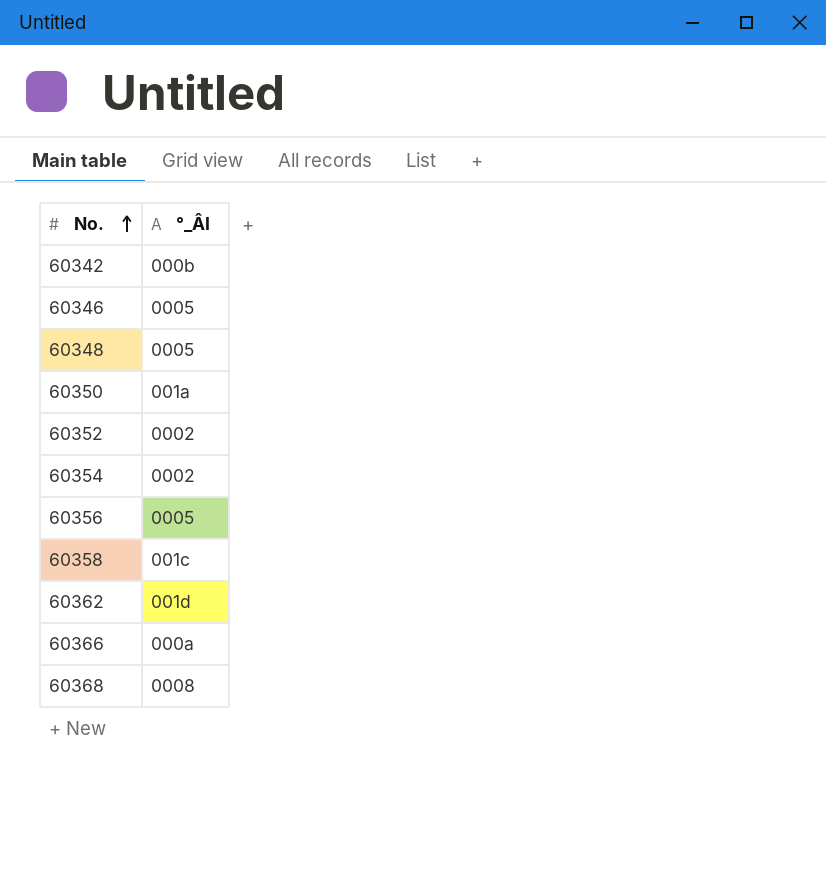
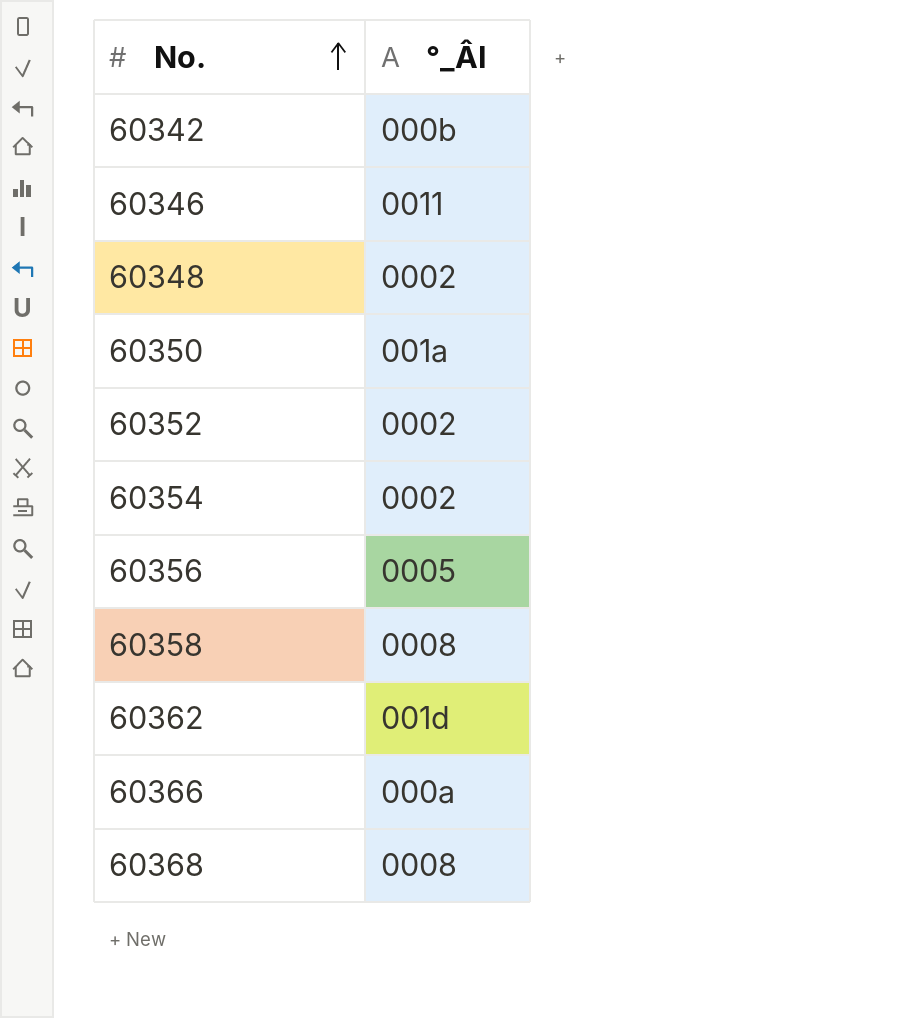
60346 | °_ÂI: 0005 -> 0011
60348 | °_ÂI: 0005 -> 0002
60358 | °_ÂI: 001c -> 0008

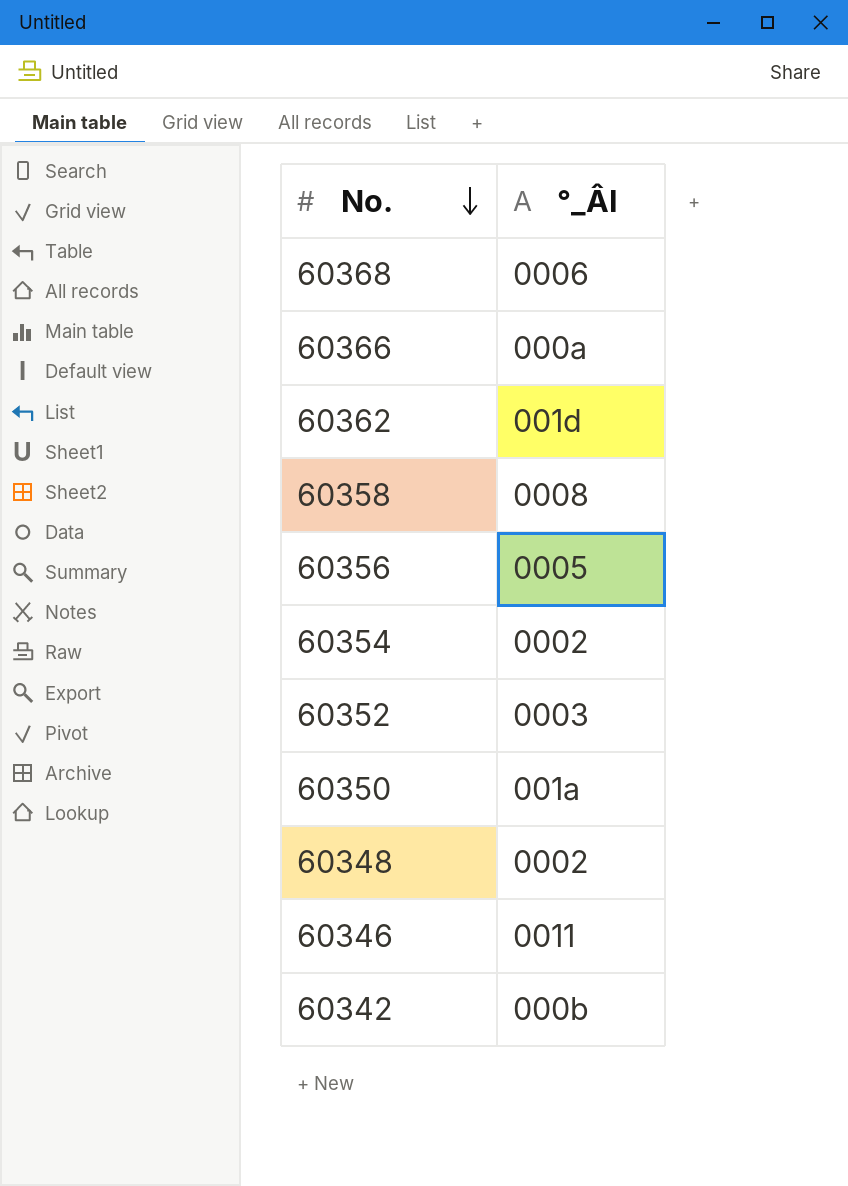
row order: No. ascending -> No. descending
60368 | °_ÂI: 0008 -> 0006
60352 | °_ÂI: 0002 -> 0003

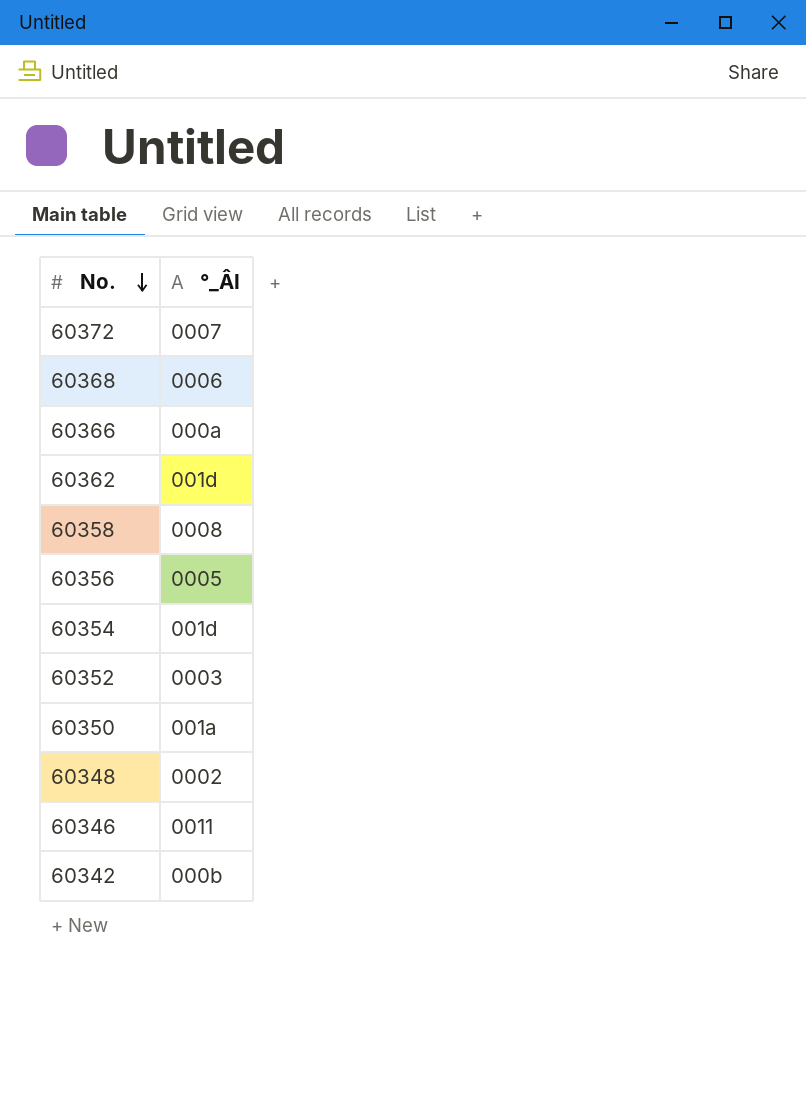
row 60372: none -> 0007
60354 | °_ÂI: 0002 -> 001d

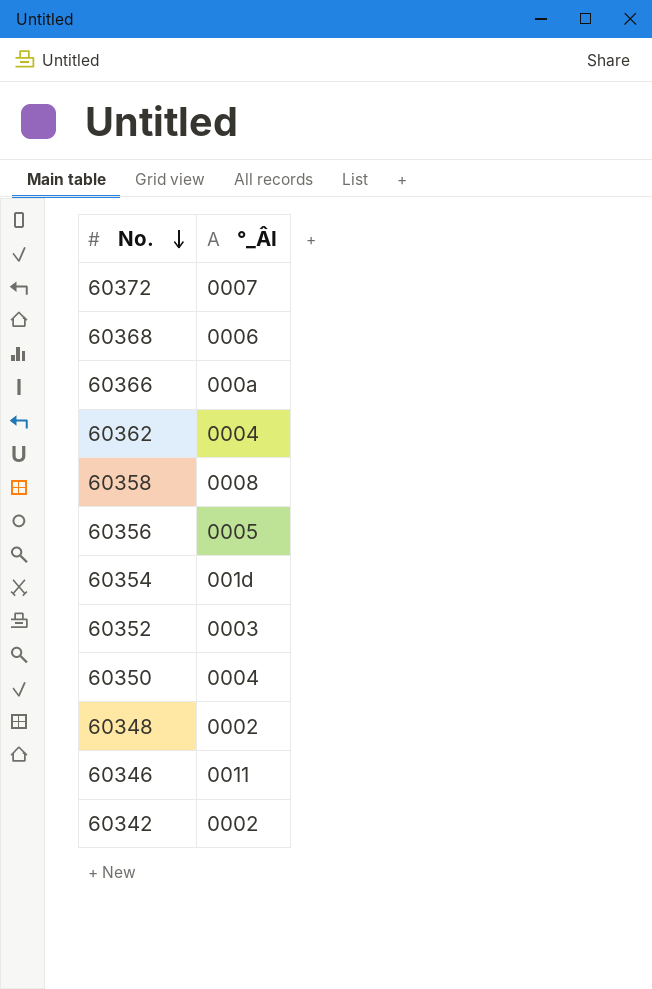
60362 | °_ÂI: 001d -> 0004
60350 | °_ÂI: 001a -> 0004
60342 | °_ÂI: 000b -> 0002

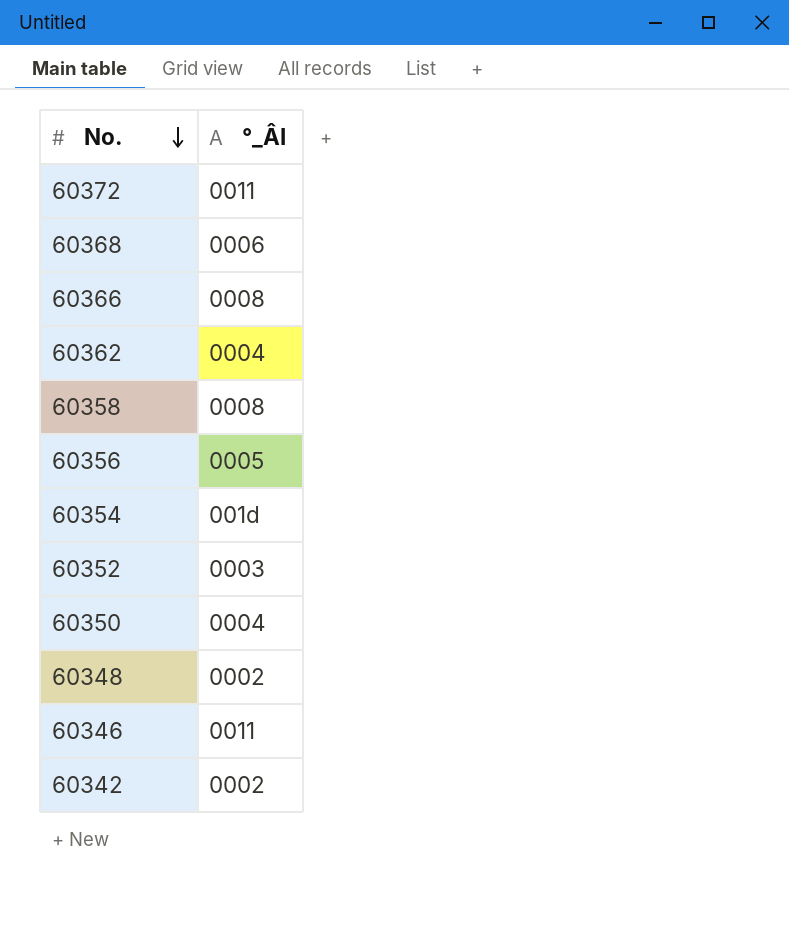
60372 | °_ÂI: 0007 -> 0011
60366 | °_ÂI: 000a -> 0008

